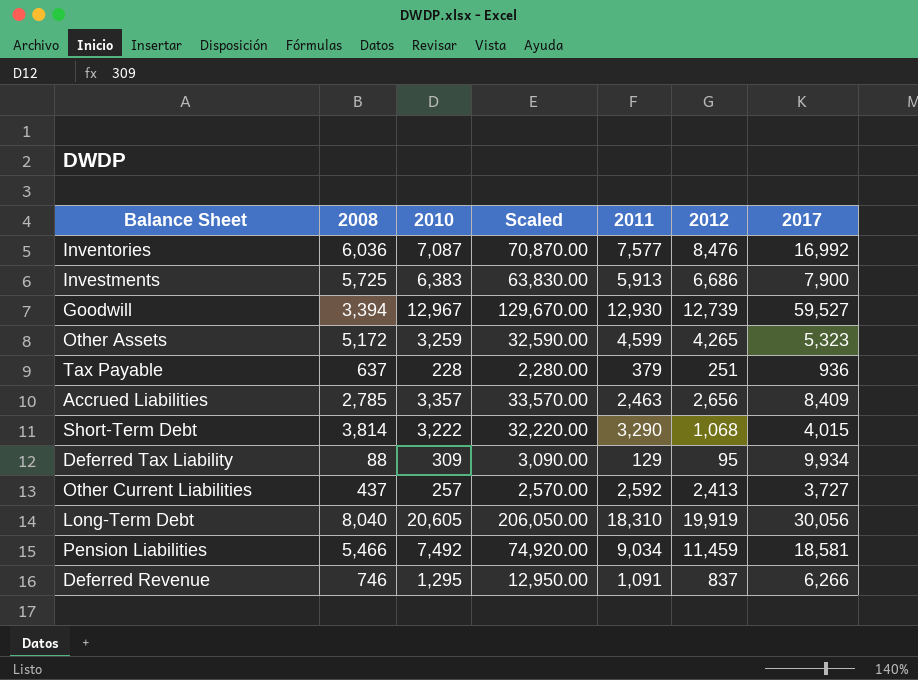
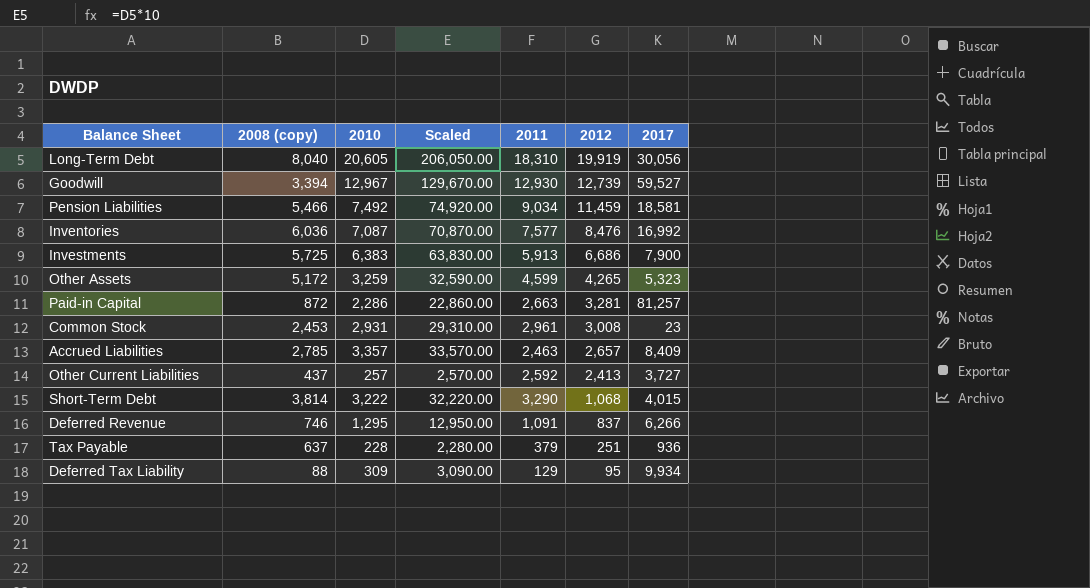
row order: none -> 2012 descending
column name: 2008 -> 2008 (copy)
row Paid-in Capital: none -> 872 | 2,286 | 22,860.00 | 2,663 | 3,281 | 81,257
row Common Stock: none -> 2,453 | 2,931 | 29,310.00 | 2,961 | 3,008 | 23
Accrued Liabilities | 2012: 2,656 -> 2,657

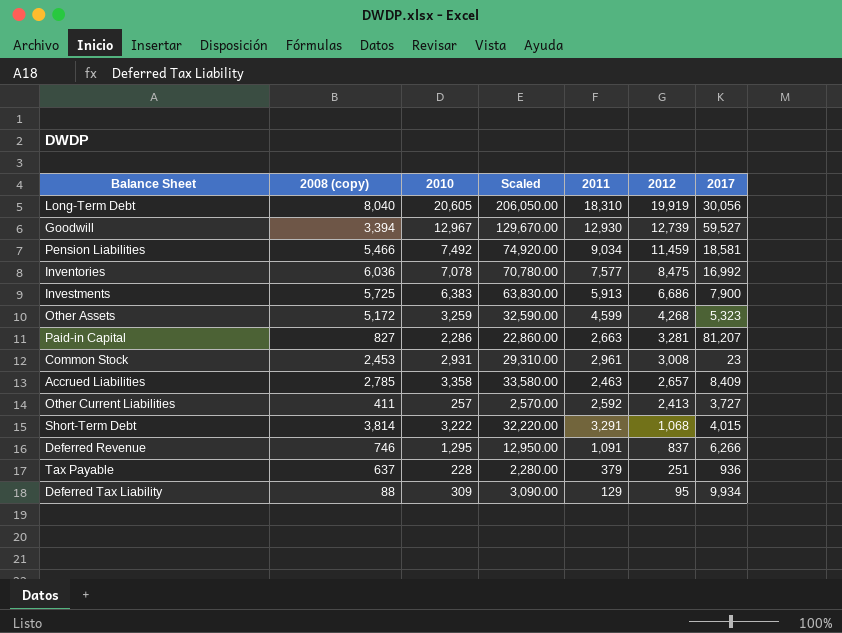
Inventories | 2010: 7,087 -> 7,078
Inventories | Scaled: 70,870.00 -> 70,780.00
Inventories | 2012: 8,476 -> 8,475
Other Assets | 2012: 4,265 -> 4,268
Paid-in Capital | 2008 (copy): 872 -> 827
Paid-in Capital | 2017: 81,257 -> 81,207
Accrued Liabilities | 2010: 3,357 -> 3,358
Accrued Liabilities | Scaled: 33,570.00 -> 33,580.00
Other Current Liabilities | 2008 (copy): 437 -> 411
Short-Term Debt | 2011: 3,290 -> 3,291

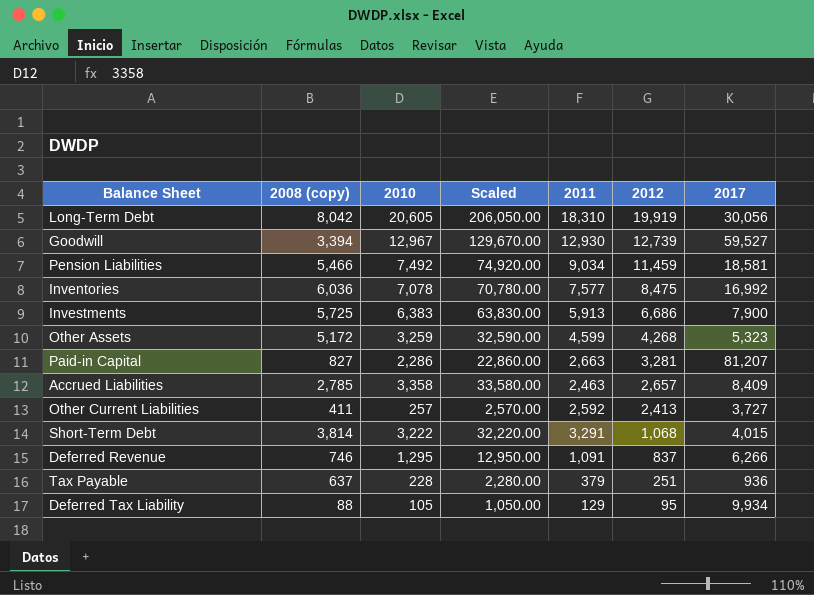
row Common Stock: 2,453 | 2,931 | 29,310.00 | 2,961 | 3,008 | 23 -> none
Long-Term Debt | 2008 (copy): 8,040 -> 8,042
Deferred Tax Liability | 2010: 309 -> 105
Deferred Tax Liability | Scaled: 3,090.00 -> 1,050.00

